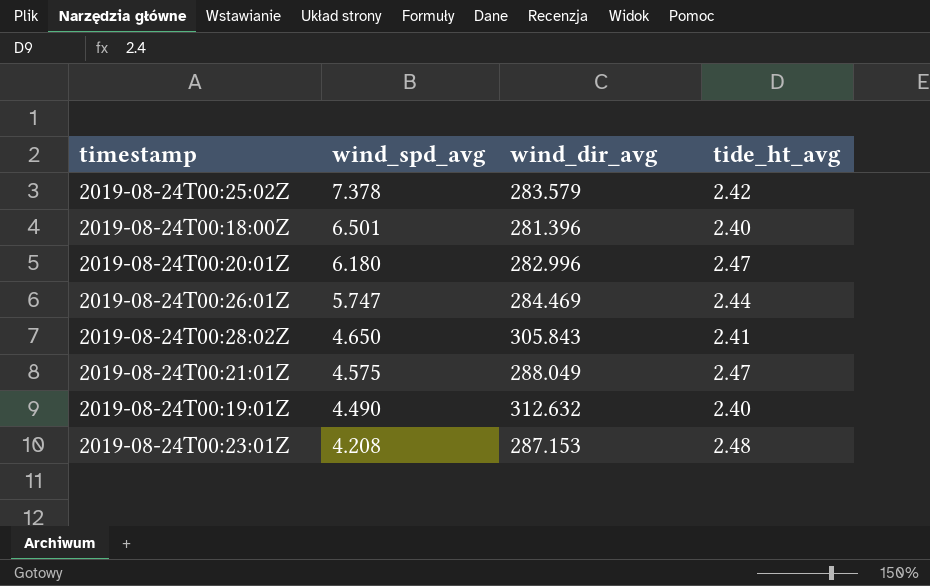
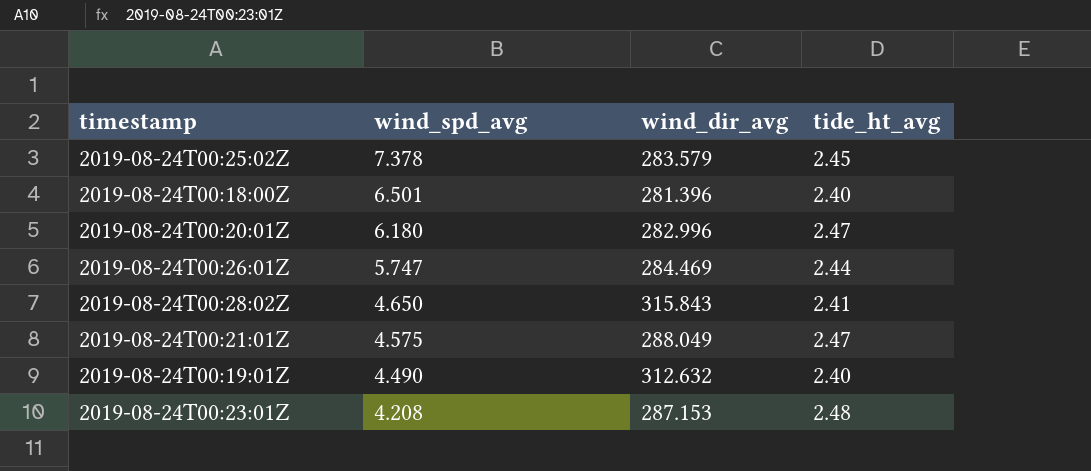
2019-08-24T00:25:02Z | tide_ht_avg: 2.42 -> 2.45
2019-08-24T00:28:02Z | wind_dir_avg: 305.843 -> 315.843

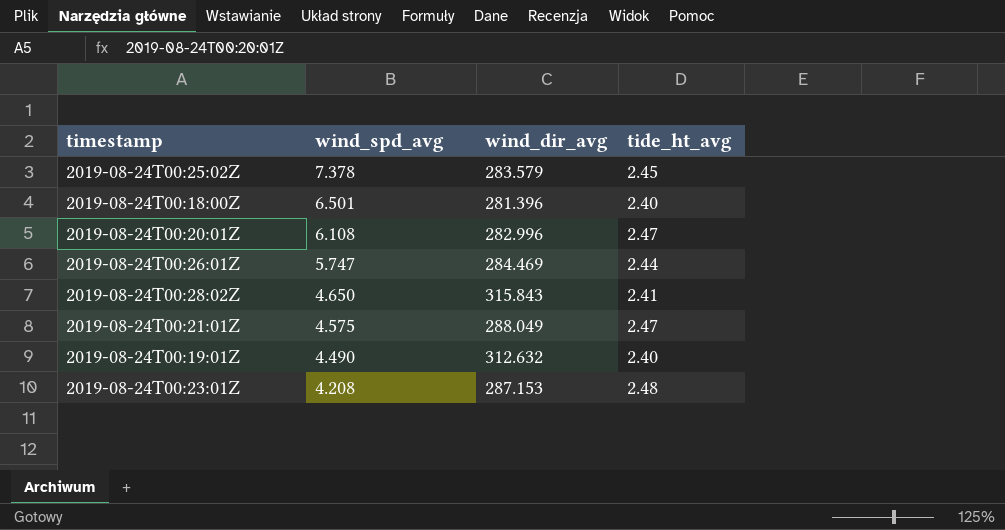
2019-08-24T00:20:01Z | wind_spd_avg: 6.180 -> 6.108

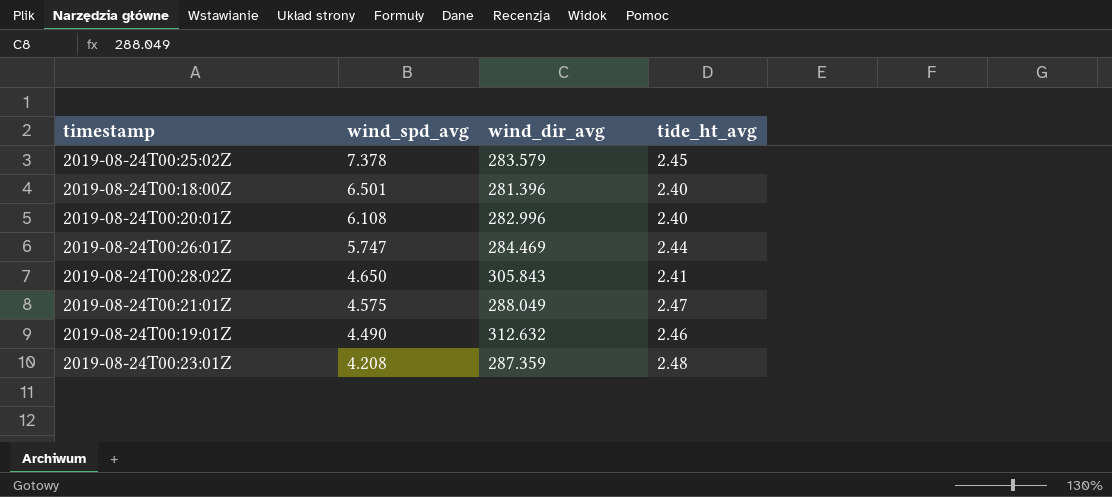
2019-08-24T00:20:01Z | tide_ht_avg: 2.47 -> 2.40
2019-08-24T00:28:02Z | wind_dir_avg: 315.843 -> 305.843
2019-08-24T00:19:01Z | tide_ht_avg: 2.40 -> 2.46
2019-08-24T00:23:01Z | wind_dir_avg: 287.153 -> 287.359

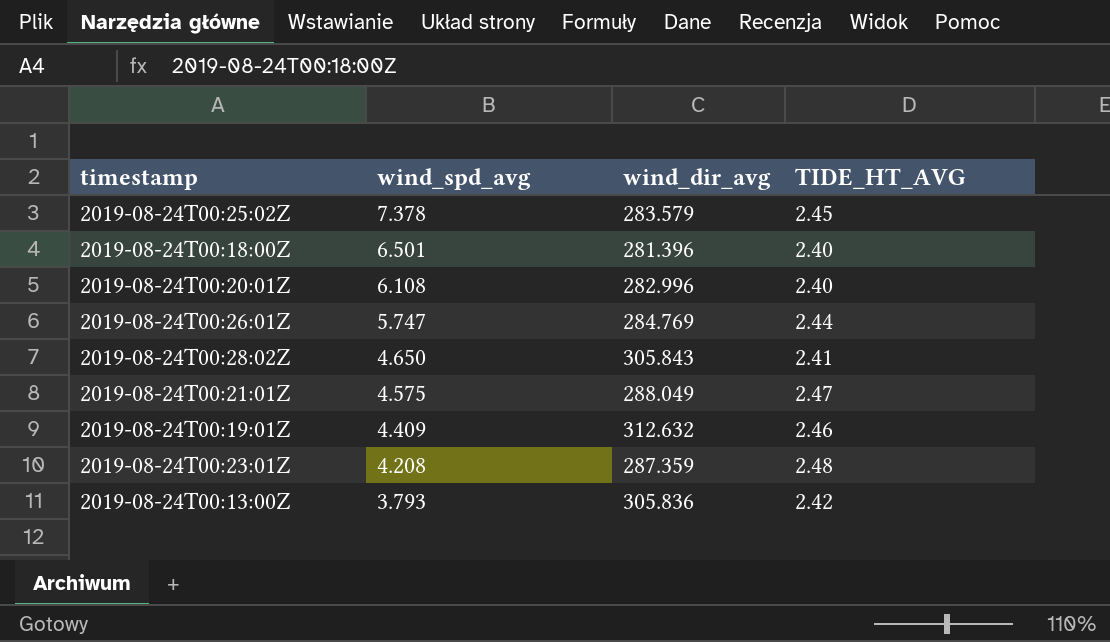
column name: tide_ht_avg -> TIDE_HT_AVG
2019-08-24T00:26:01Z | wind_dir_avg: 284.469 -> 284.769
2019-08-24T00:19:01Z | wind_spd_avg: 4.490 -> 4.409
row 2019-08-24T00:13:00Z: none -> 3.793 | 305.836 | 2.42

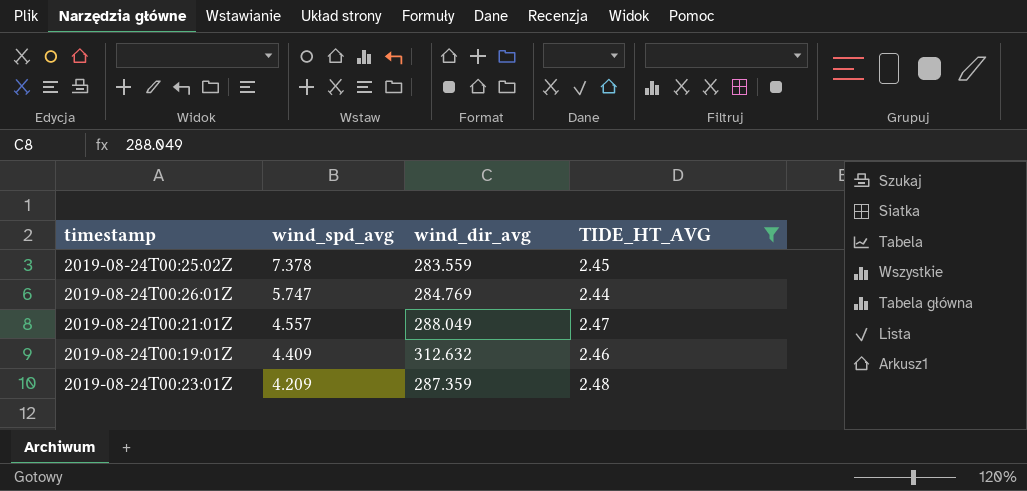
filter: none -> TIDE_HT_AVG >= 2.44
2019-08-24T00:25:02Z | wind_dir_avg: 283.579 -> 283.559
2019-08-24T00:21:01Z | wind_spd_avg: 4.575 -> 4.557
2019-08-24T00:23:01Z | wind_spd_avg: 4.208 -> 4.209

